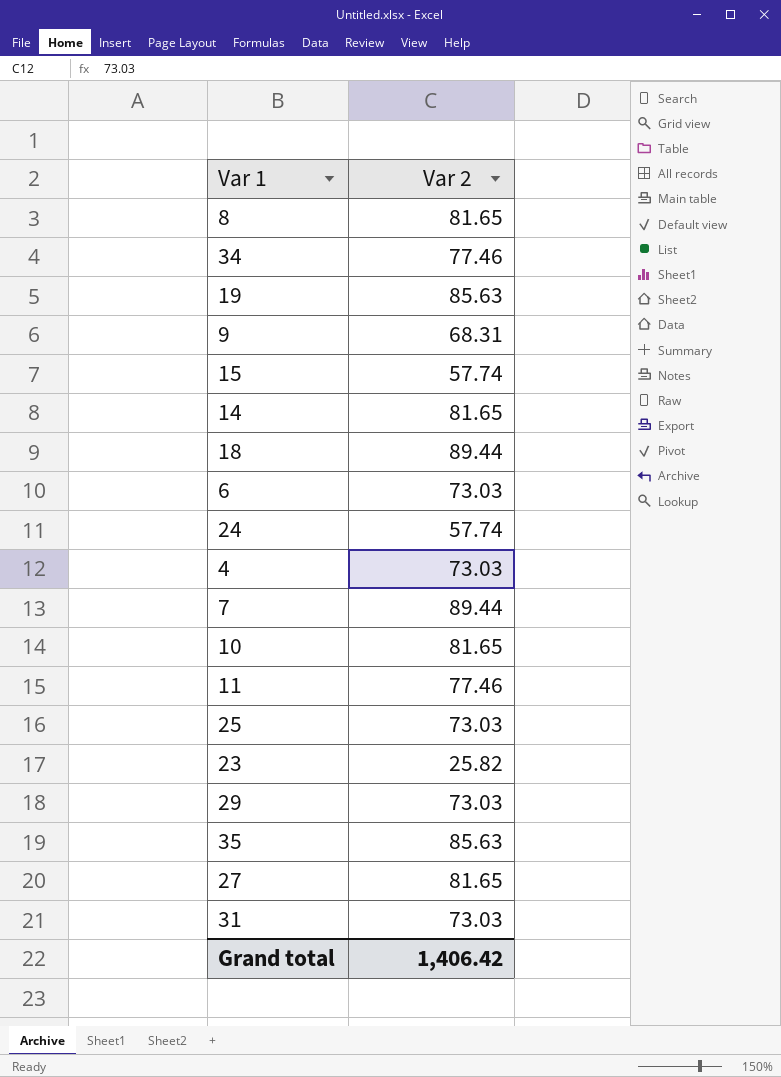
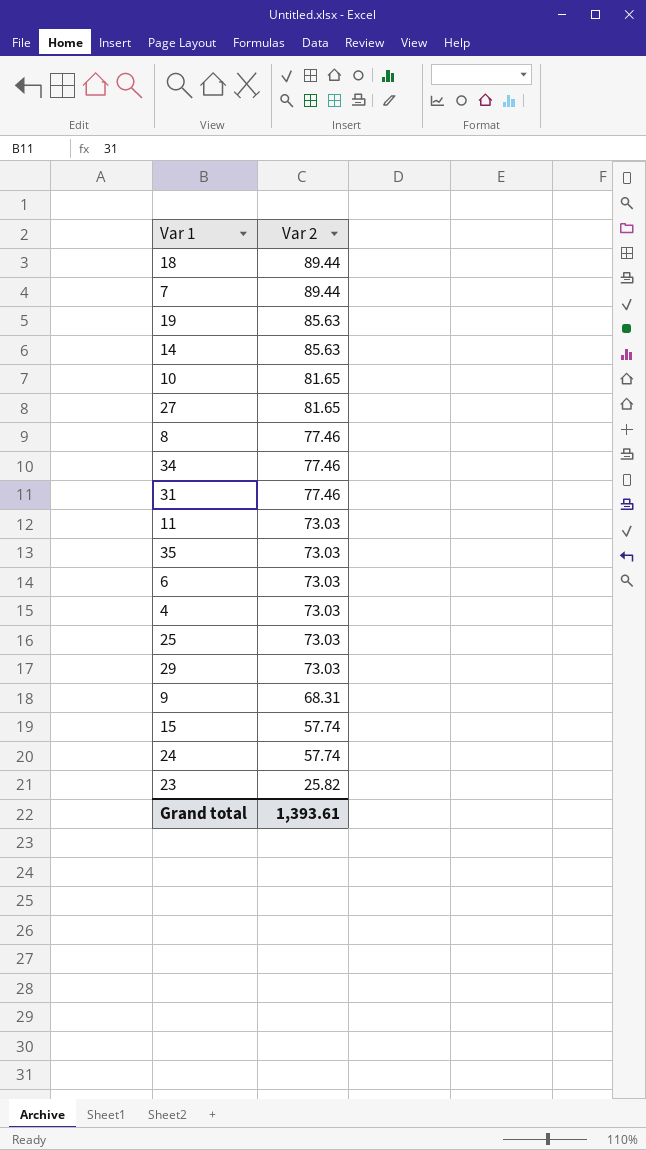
row order: none -> Var 2 descending
14 | Var 2: 81.65 -> 85.63
8 | Var 2: 81.65 -> 77.46
31 | Var 2: 73.03 -> 77.46
11 | Var 2: 77.46 -> 73.03
35 | Var 2: 85.63 -> 73.03
Grand total | Var 2: 1,406.42 -> 1,393.61

